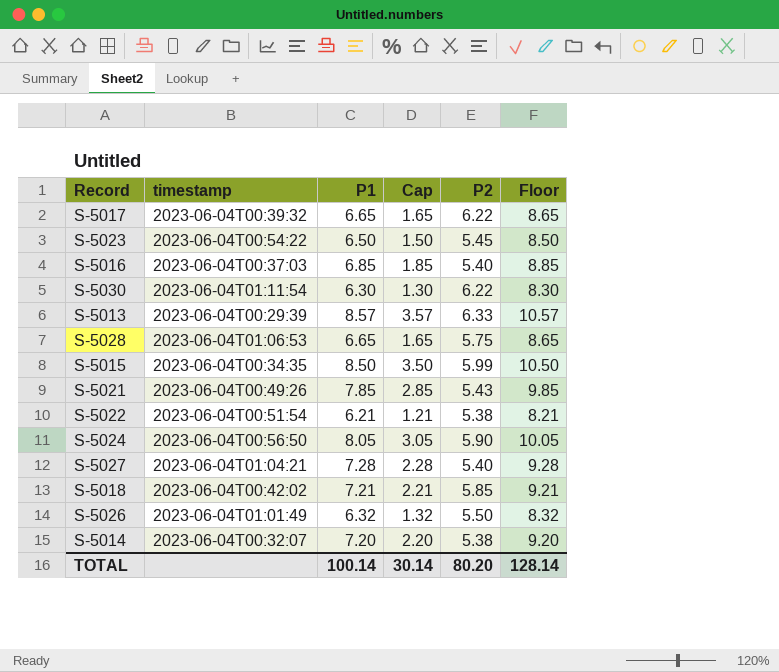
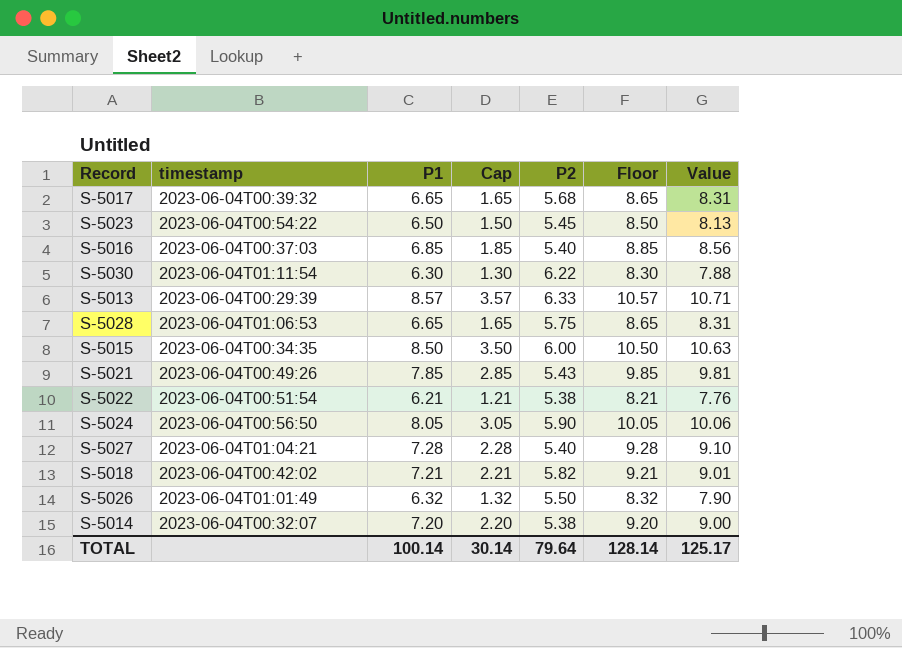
column Value | formula: none -> [P1] * 1.25
S-5017 | P2: 6.22 -> 5.68
S-5015 | P2: 5.99 -> 6.00
S-5018 | P2: 5.85 -> 5.82
TOTAL | P2: 80.20 -> 79.64

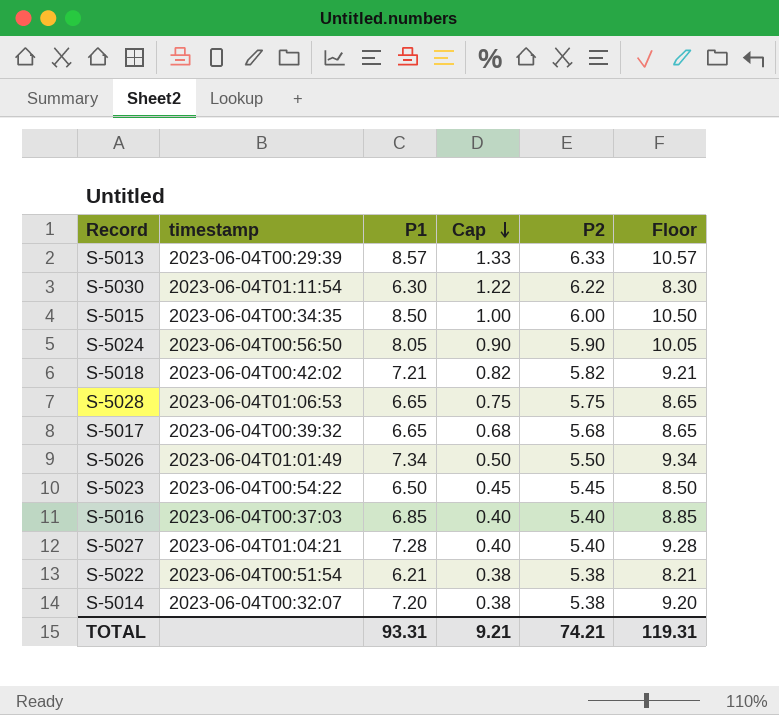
row order: none -> Cap descending
column Value | formula: [P1] * 1.25 -> none
column Cap | formula: [P1] - 5 -> [P2] - 5
row S-5021: 2023-06-04T00:49:26 | 7.85 | 2.85 | 5.43 | 9.85 | 9.81 -> none
S-5026 | P1: 6.32 -> 7.34
S-5026 | Floor: 8.32 -> 9.34
TOTAL | P1: 100.14 -> 93.31
TOTAL | Cap: 30.14 -> 9.21
TOTAL | P2: 79.64 -> 74.21
TOTAL | Floor: 128.14 -> 119.31

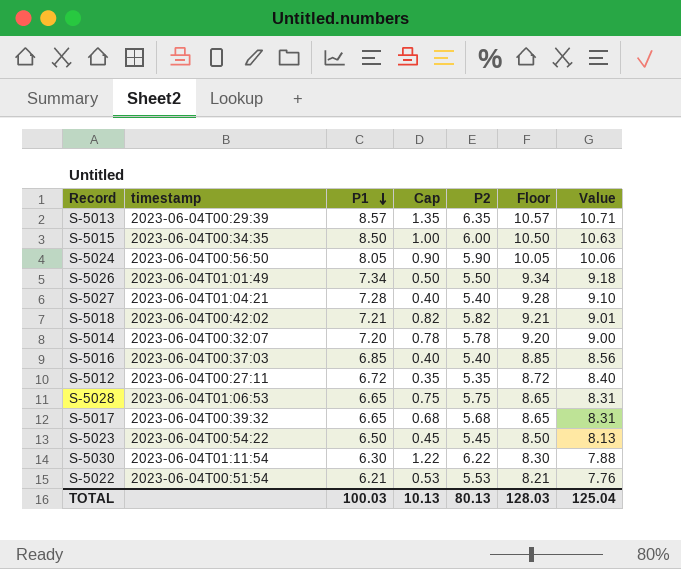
row order: Cap descending -> P1 descending
column Value | formula: none -> [P1] * 1.25
S-5013 | Cap: 1.33 -> 1.35
S-5013 | P2: 6.33 -> 6.35
S-5014 | Cap: 0.38 -> 0.78
S-5014 | P2: 5.38 -> 5.78
row S-5012: none -> 2023-06-04T00:27:11 | 6.72 | 0.35 | 5.35 | 8.72 | 8.40
S-5022 | Cap: 0.38 -> 0.53
S-5022 | P2: 5.38 -> 5.53
TOTAL | P1: 93.31 -> 100.03
TOTAL | Cap: 9.21 -> 10.13
TOTAL | P2: 74.21 -> 80.13
TOTAL | Floor: 119.31 -> 128.03

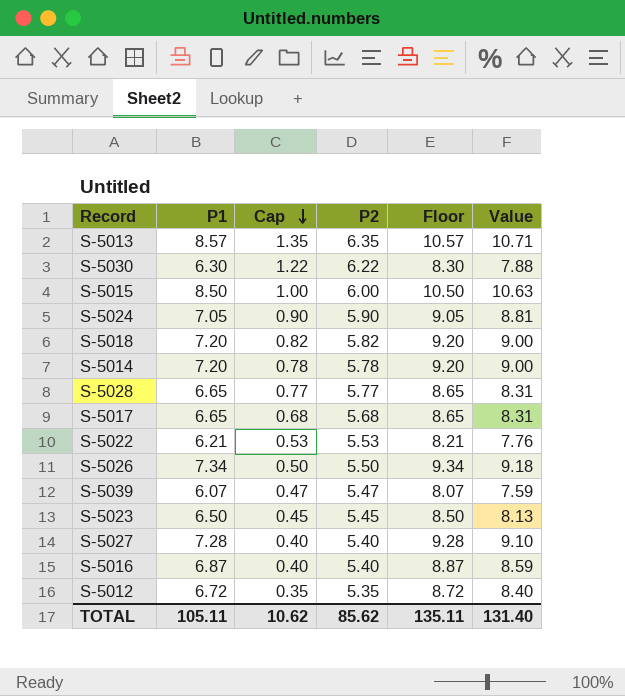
row order: P1 descending -> Cap descending
column timestamp | position: 2 -> none
S-5024 | P1: 8.05 -> 7.05
S-5024 | Floor: 10.05 -> 9.05
S-5024 | Value: 10.06 -> 8.81
S-5018 | P1: 7.21 -> 7.20
S-5018 | Floor: 9.21 -> 9.20
S-5018 | Value: 9.01 -> 9.00
S-5028 | Cap: 0.75 -> 0.77
S-5028 | P2: 5.75 -> 5.77
row S-5039: none -> 6.07 | 0.47 | 5.47 | 8.07 | 7.59
S-5016 | P1: 6.85 -> 6.87
S-5016 | Floor: 8.85 -> 8.87
S-5016 | Value: 8.56 -> 8.59
TOTAL | P1: 100.03 -> 105.11
TOTAL | Cap: 10.13 -> 10.62
TOTAL | P2: 80.13 -> 85.62
TOTAL | Floor: 128.03 -> 135.11
TOTAL | Value: 125.04 -> 131.40

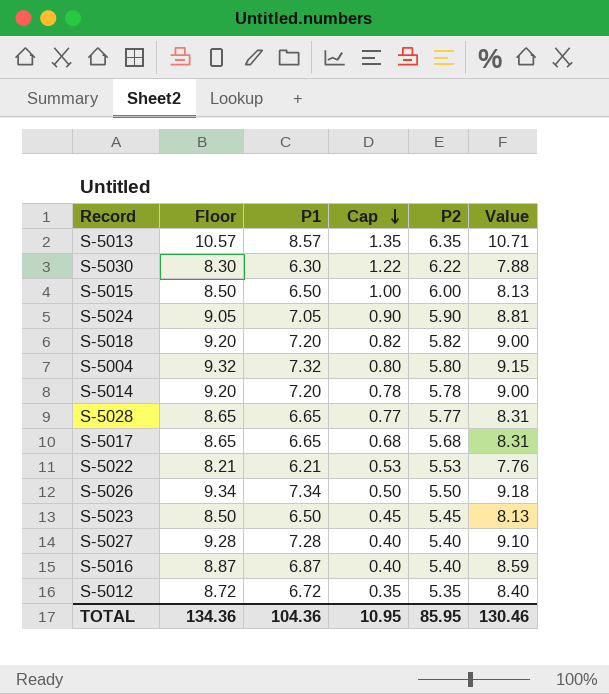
column Floor | position: 5 -> 2
row S-5039: 6.07 | 0.47 | 5.47 | 8.07 | 7.59 -> none
S-5015 | Floor: 10.50 -> 8.50
S-5015 | P1: 8.50 -> 6.50
S-5015 | Value: 10.63 -> 8.13
row S-5004: none -> 9.32 | 7.32 | 0.80 | 5.80 | 9.15
TOTAL | Floor: 135.11 -> 134.36
TOTAL | P1: 105.11 -> 104.36
TOTAL | Cap: 10.62 -> 10.95
TOTAL | P2: 85.62 -> 85.95
TOTAL | Value: 131.40 -> 130.46

